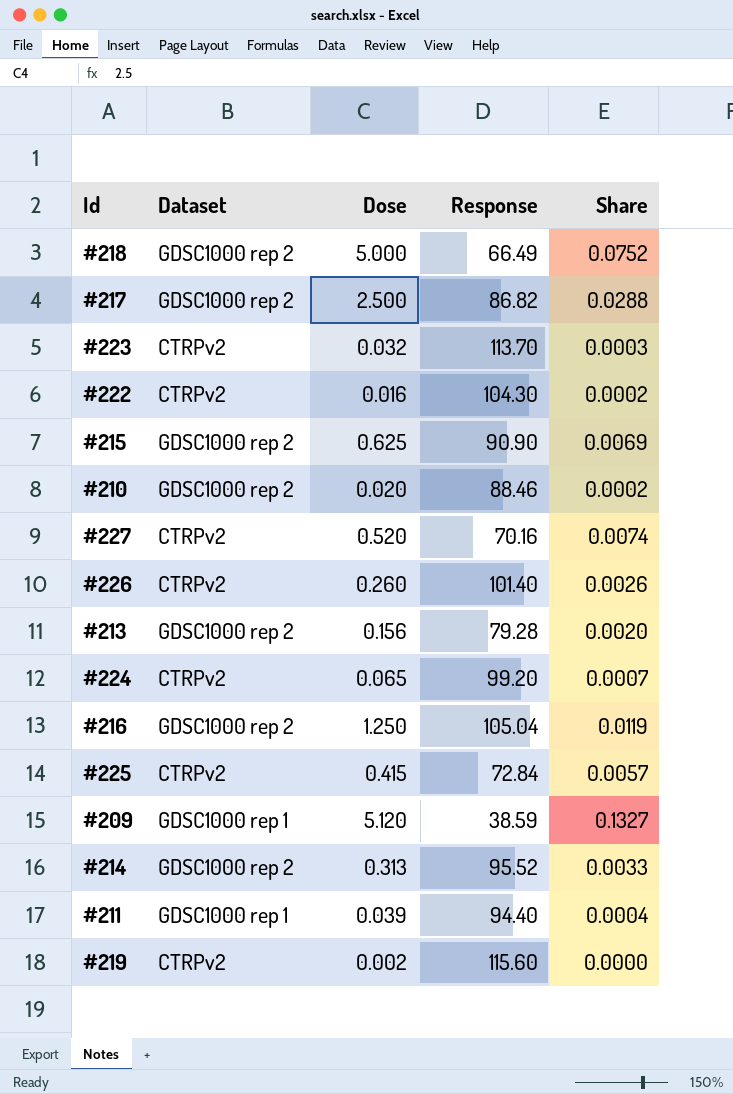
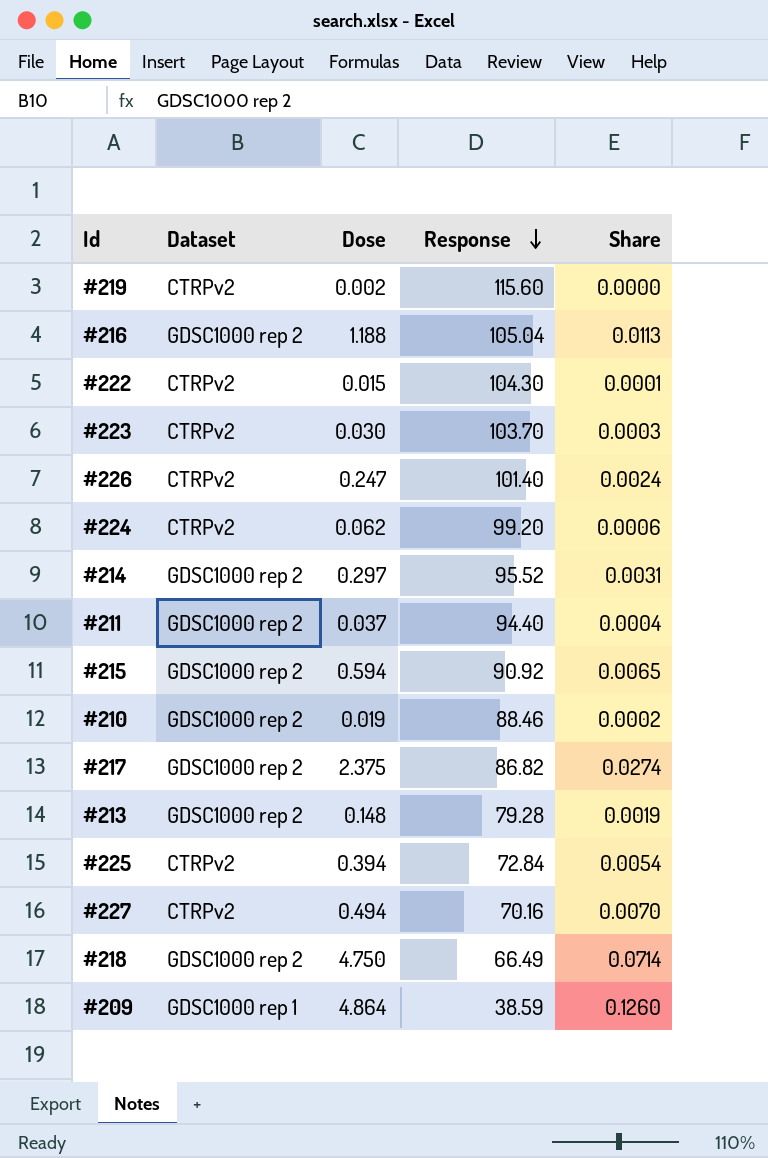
row order: none -> Response descending
#216 | Dose: 1.250 -> 1.188
#216 | Share: 0.0119 -> 0.0113
#222 | Dose: 0.016 -> 0.015
#222 | Share: 0.0002 -> 0.0001
#223 | Dose: 0.032 -> 0.030
#223 | Response: 113.70 -> 103.70
#226 | Dose: 0.260 -> 0.247
#226 | Share: 0.0026 -> 0.0024
#224 | Dose: 0.065 -> 0.062
#224 | Share: 0.0007 -> 0.0006
#214 | Dose: 0.313 -> 0.297
#214 | Share: 0.0033 -> 0.0031
#211 | Dataset: GDSC1000 rep 1 -> GDSC1000 rep 2
#211 | Dose: 0.039 -> 0.037
#215 | Dose: 0.625 -> 0.594
#215 | Response: 90.90 -> 90.92
#215 | Share: 0.0069 -> 0.0065
#210 | Dose: 0.020 -> 0.019
#217 | Dose: 2.500 -> 2.375
#217 | Share: 0.0288 -> 0.0274
#213 | Dose: 0.156 -> 0.148
#213 | Share: 0.0020 -> 0.0019
#225 | Dose: 0.415 -> 0.394
#225 | Share: 0.0057 -> 0.0054
#227 | Dose: 0.520 -> 0.494
#227 | Share: 0.0074 -> 0.0070
#218 | Dose: 5.000 -> 4.750
#218 | Share: 0.0752 -> 0.0714
#209 | Dose: 5.120 -> 4.864
#209 | Share: 0.1327 -> 0.1260

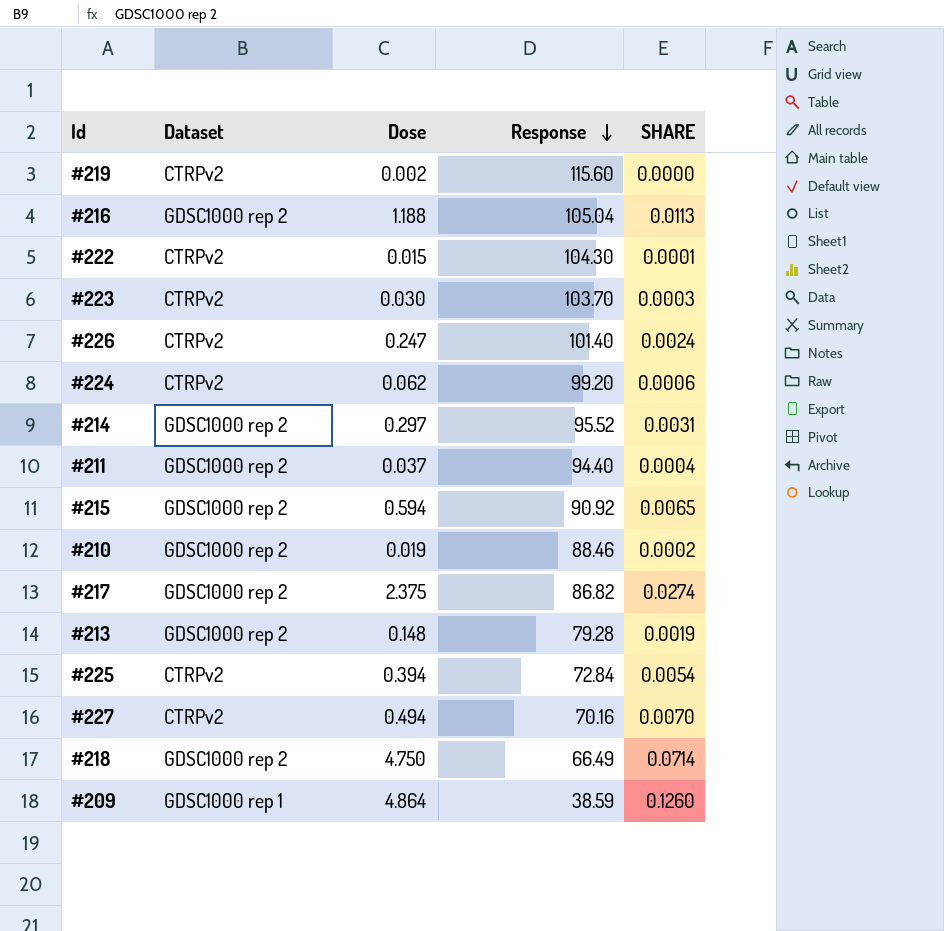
column name: Share -> SHARE

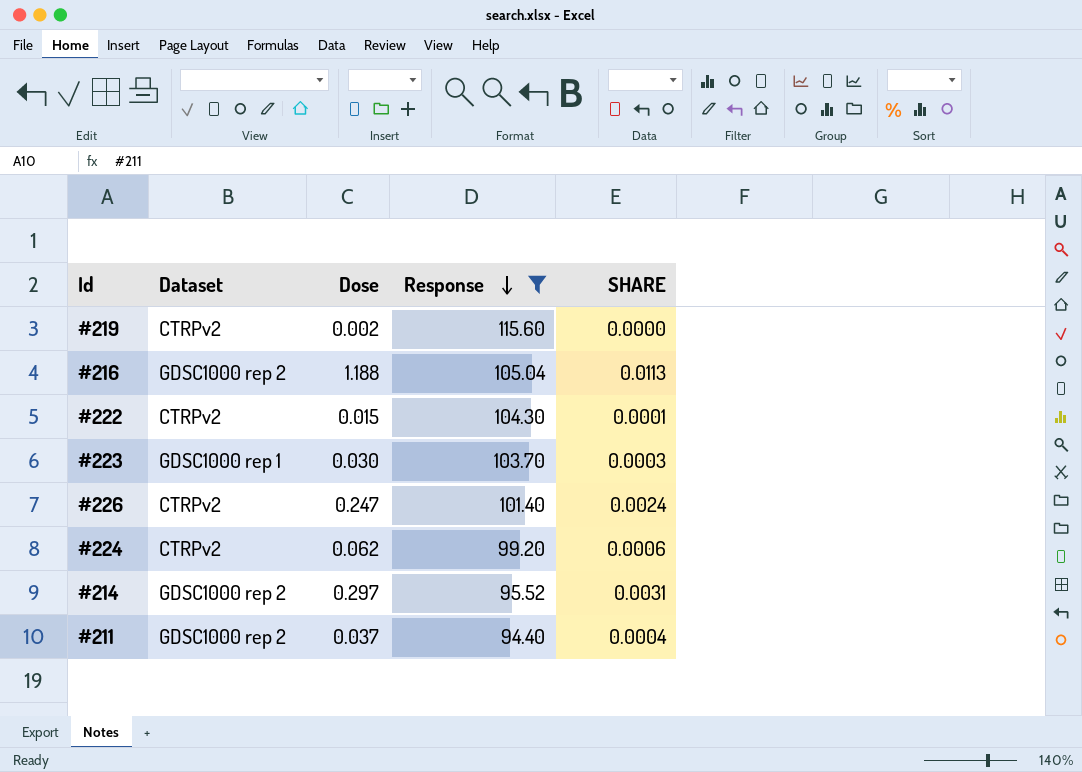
filter: none -> Response >= 94.40
#223 | Dataset: CTRPv2 -> GDSC1000 rep 1

